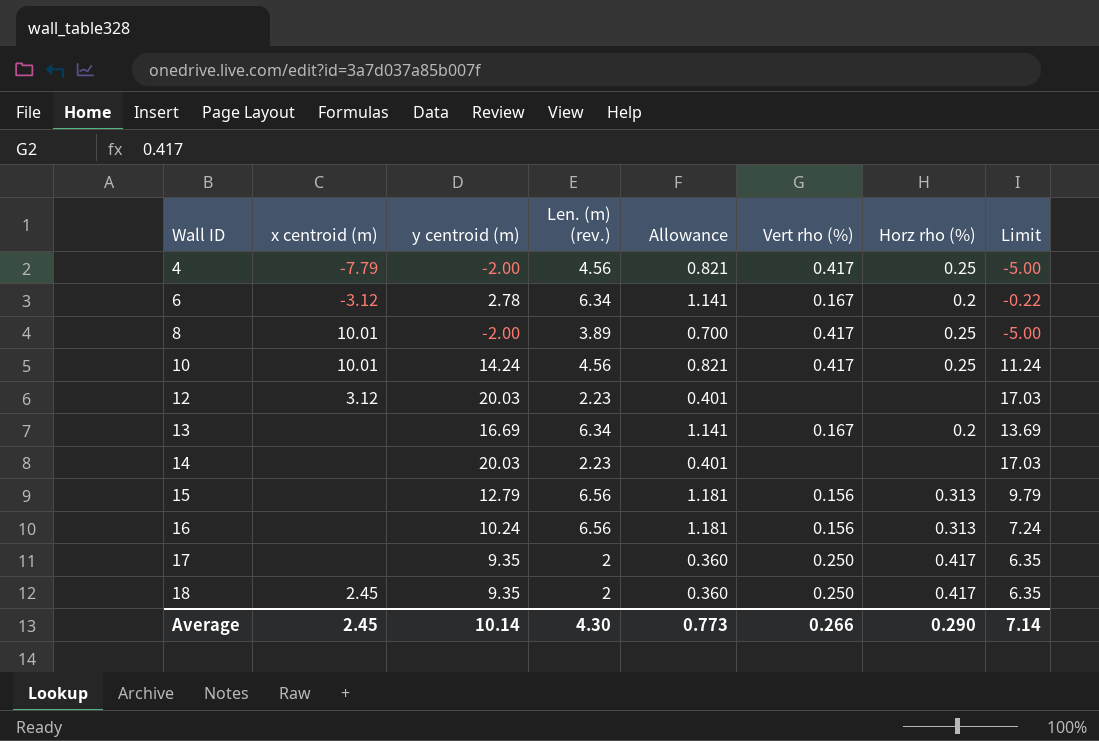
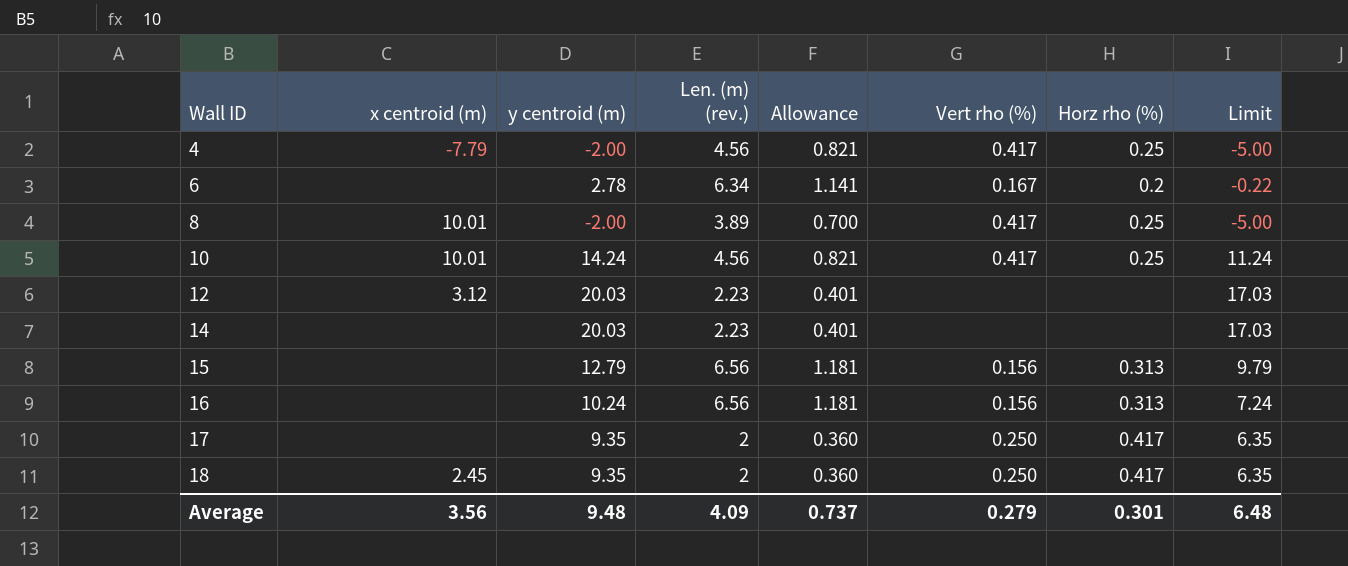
row 13: none | 16.69 | 6.34 | 1.141 | 0.167 | 0.2 | 13.69 -> none
6 | x centroid (m): -3.12 -> none
Average | x centroid (m): 2.45 -> 3.56
Average | y centroid (m): 10.14 -> 9.48
Average | Len. (m) (rev.): 4.30 -> 4.09
Average | Allowance: 0.773 -> 0.737
Average | Vert rho (%): 0.266 -> 0.279
Average | Horz rho (%): 0.290 -> 0.301
Average | Limit: 7.14 -> 6.48

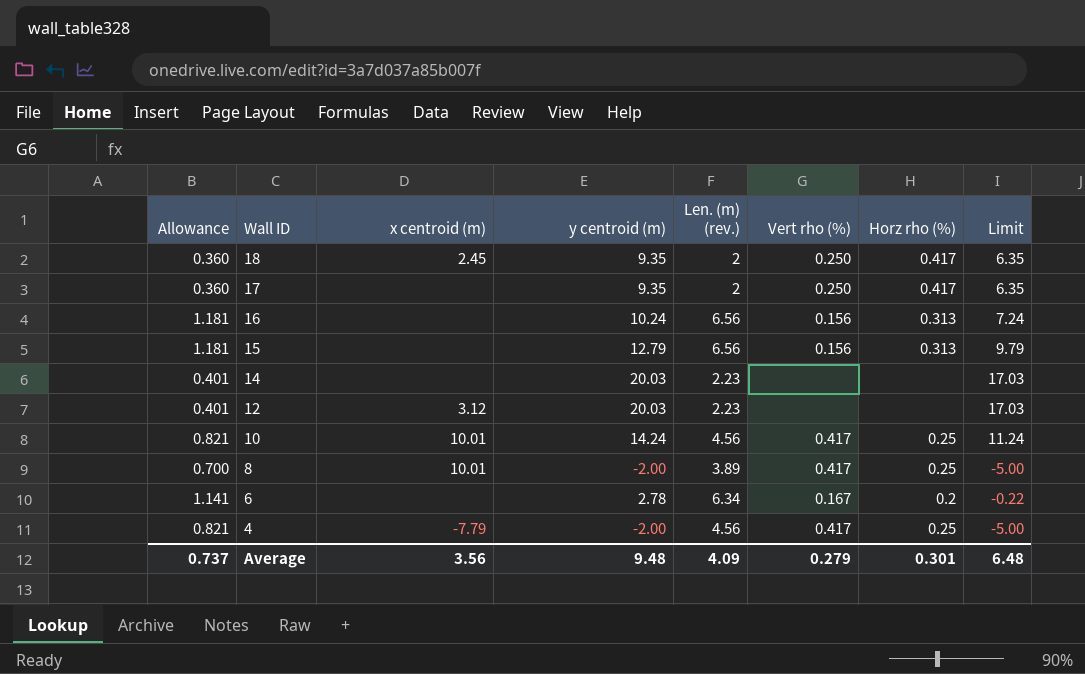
row order: Wall ID ascending -> Wall ID descending
column Allowance | position: 5 -> 1

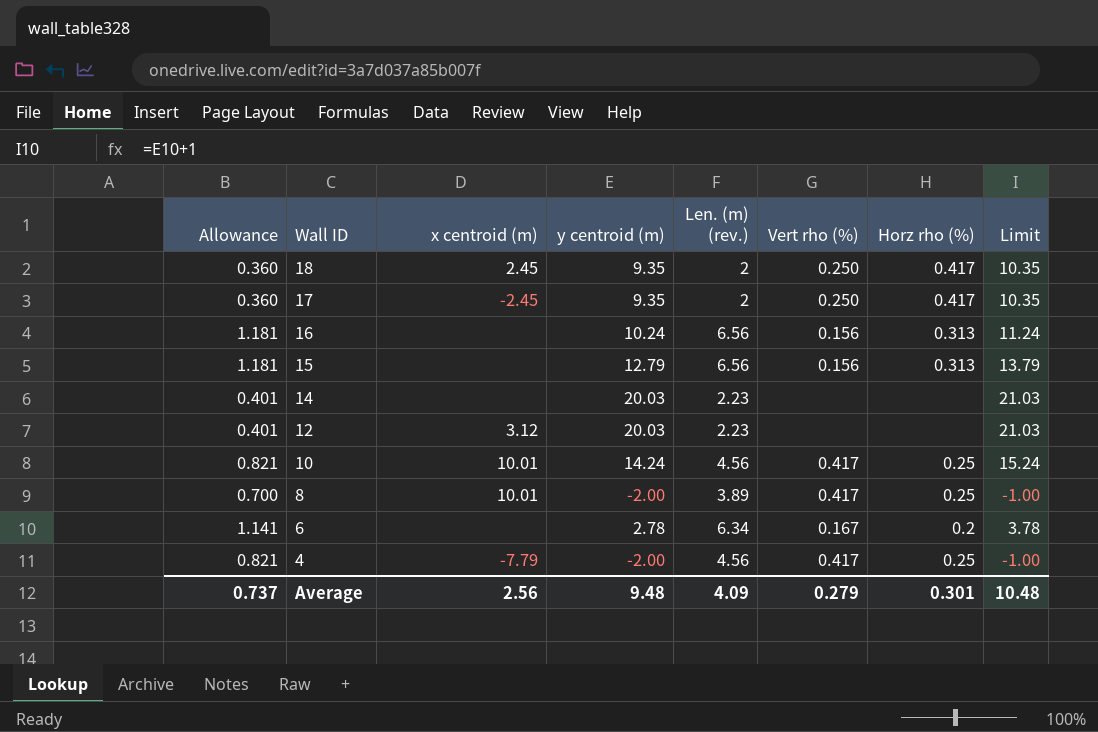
column Limit | formula: [y centroid (m)] - 3 -> [y centroid (m)] + 1
17 | x centroid (m): none -> -2.45
Average | x centroid (m): 3.56 -> 2.56
Average | Limit: 6.48 -> 10.48

